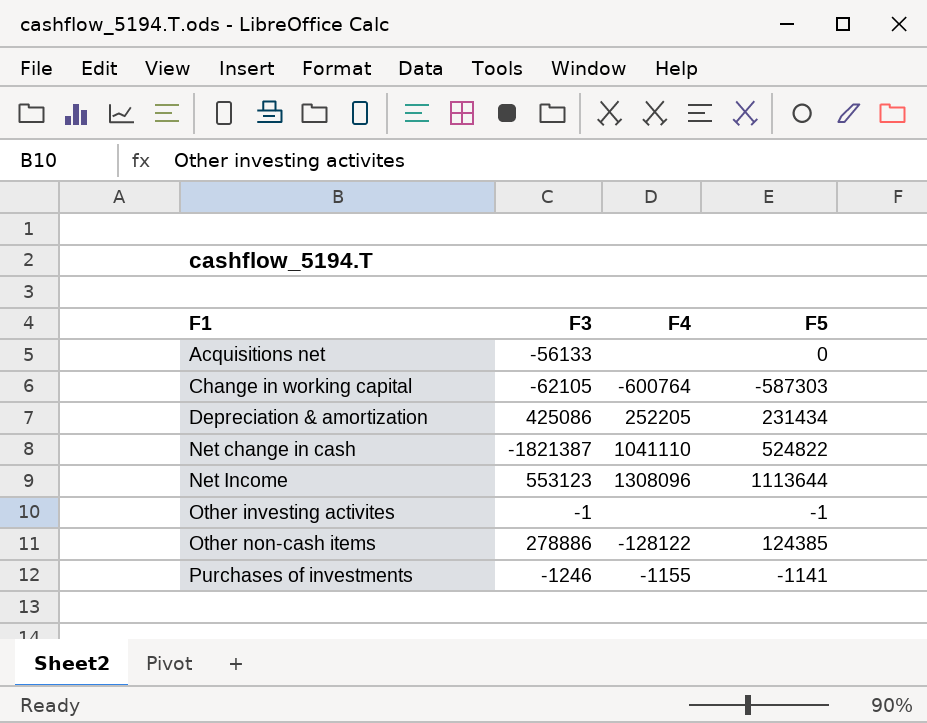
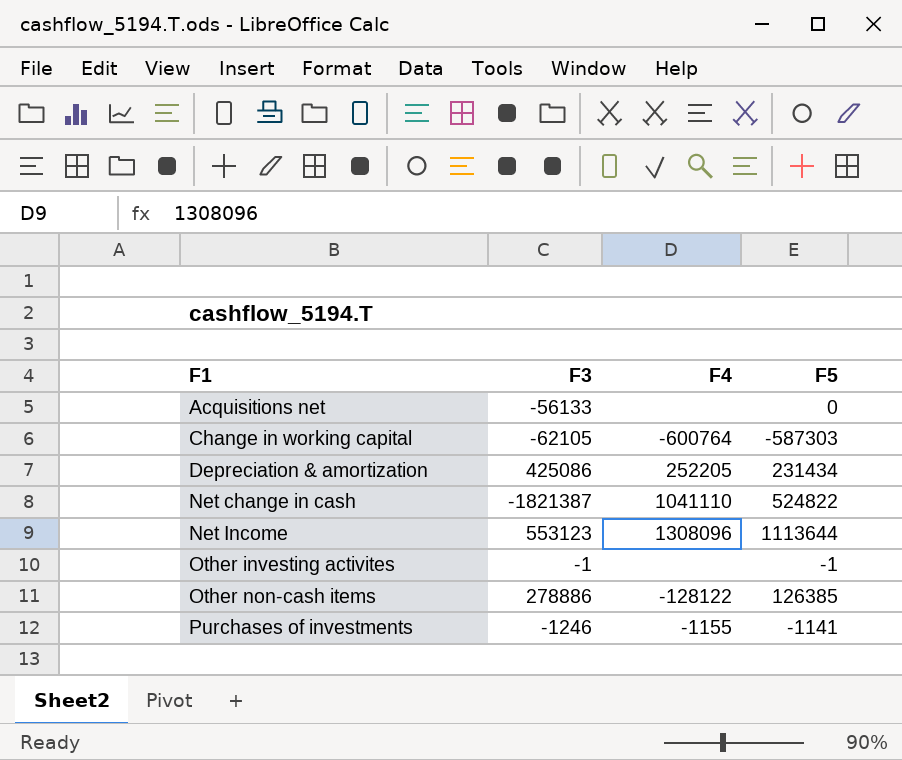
Other non-cash items | F5: 124385 -> 126385

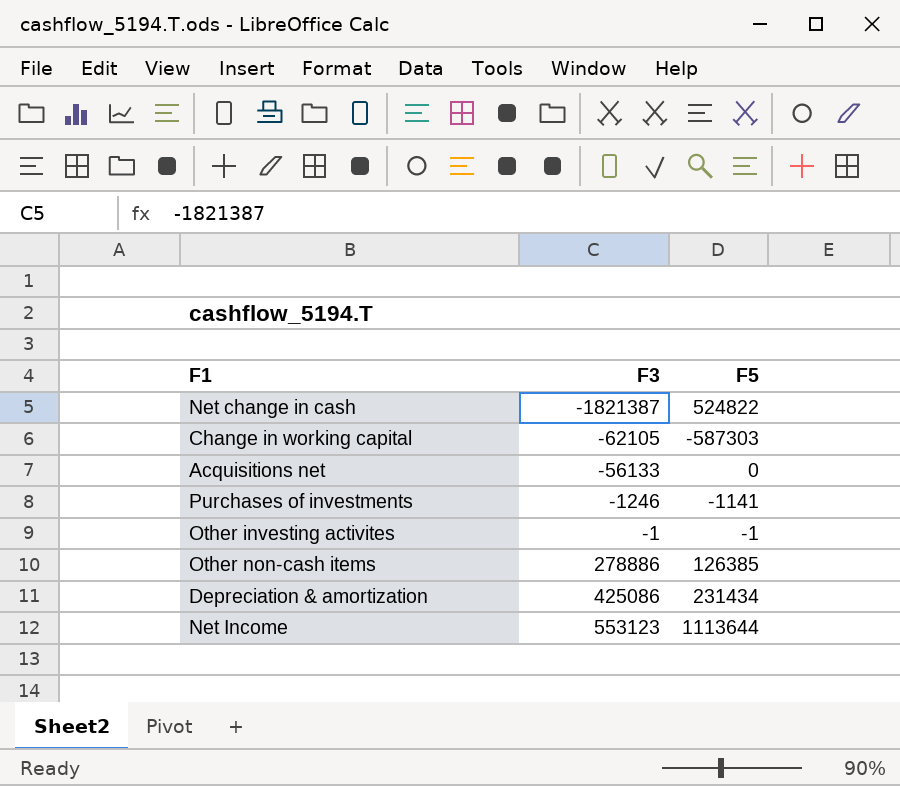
row order: F1 ascending -> F3 ascending
column F4 | position: 3 -> none

